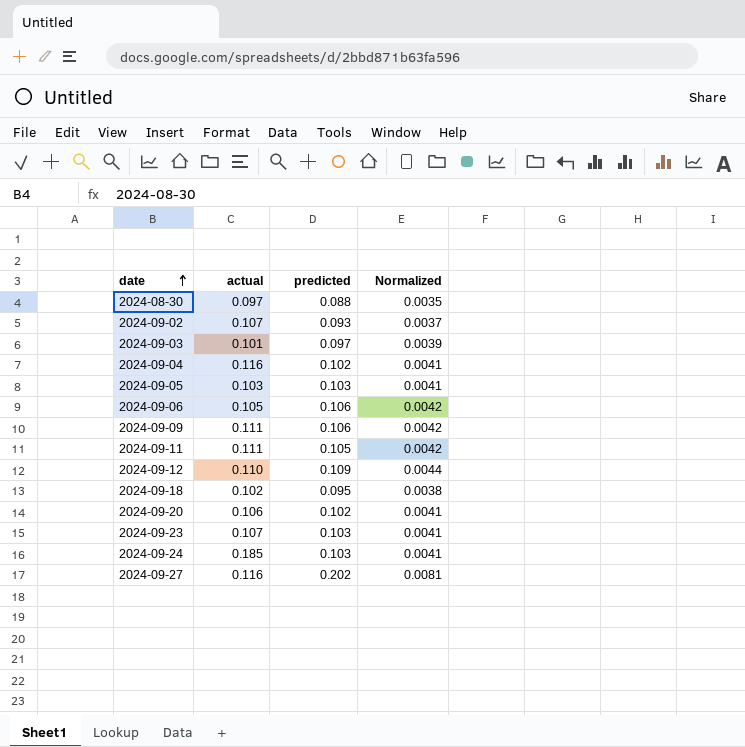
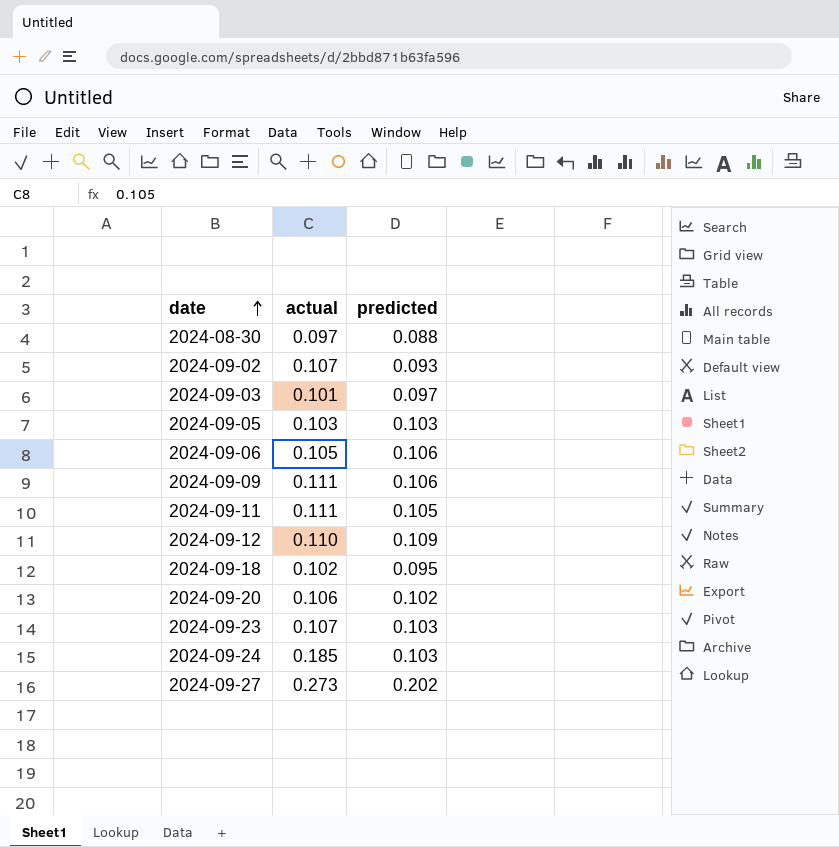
column Normalized | formula: [predicted] * 0.04 -> none
row 2024-09-04: 0.116 | 0.102 | 0.0041 -> none
2024-09-27 | actual: 0.116 -> 0.273

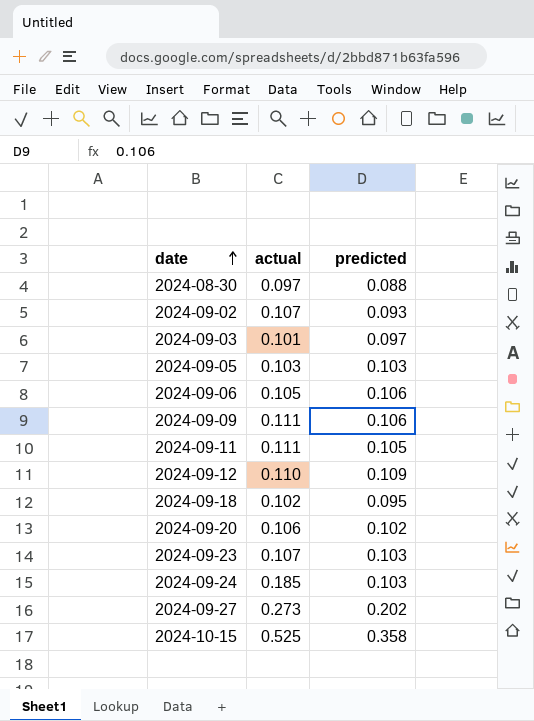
row 2024-10-15: none -> 0.525 | 0.358

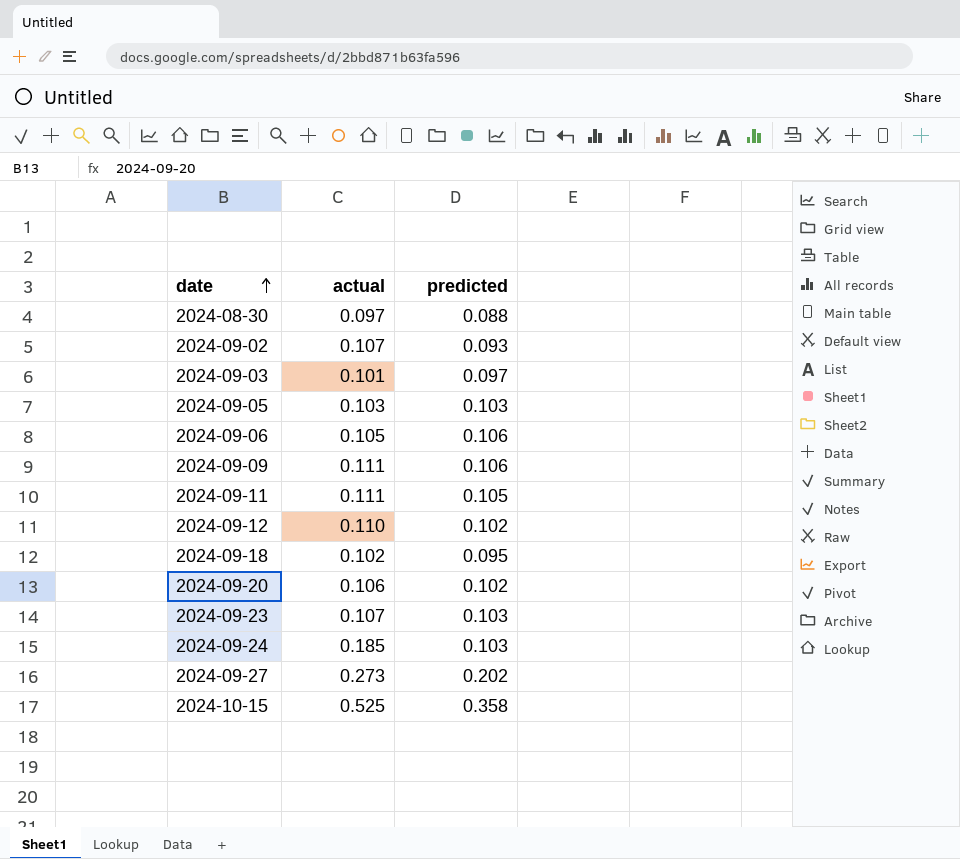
2024-09-12 | predicted: 0.109 -> 0.102

